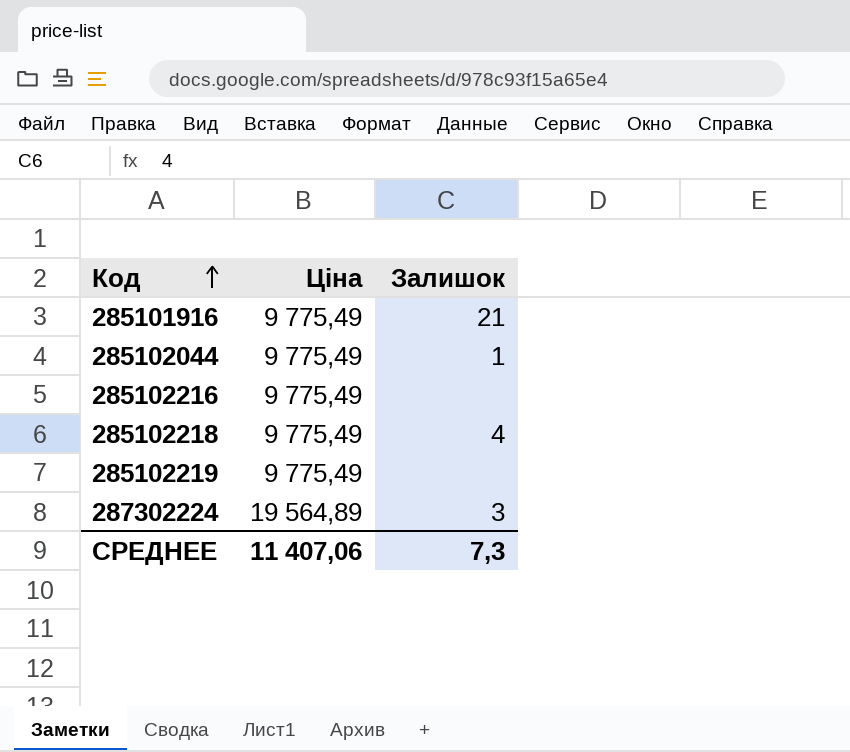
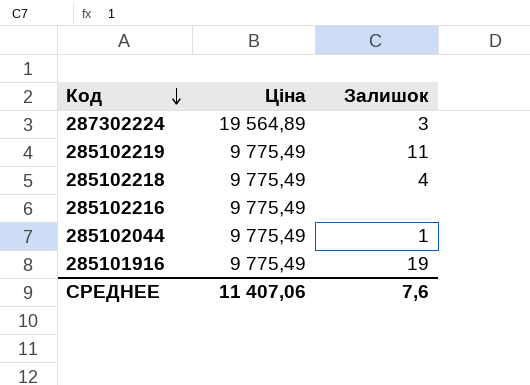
row order: Код ascending -> Код descending
285102219 | Залишок: none -> 11
285101916 | Залишок: 21 -> 19
СРЕДНЕЕ | Залишок: 7,3 -> 7,6

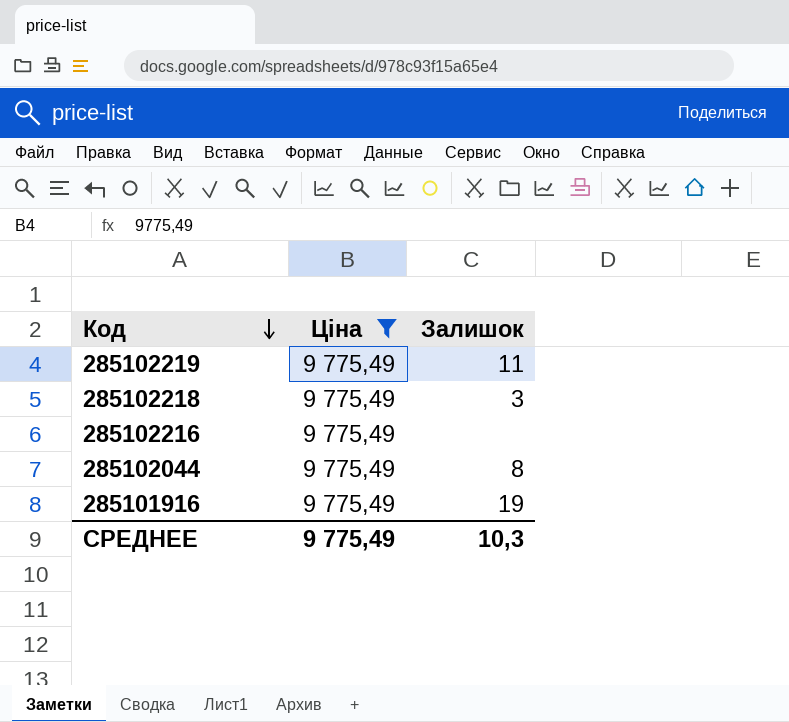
filter: none -> Ціна = 9 775,49
285102218 | Залишок: 4 -> 3
285102044 | Залишок: 1 -> 8
СРЕДНЕЕ | Ціна: 11 407,06 -> 9 775,49
СРЕДНЕЕ | Залишок: 7,6 -> 10,3

